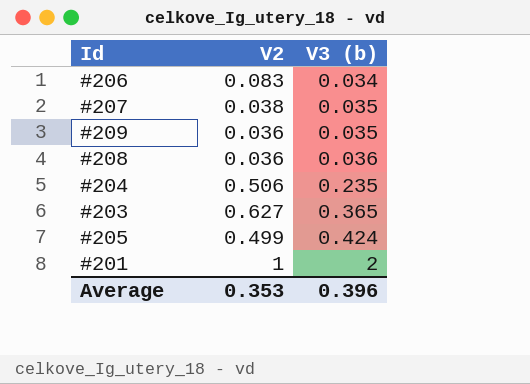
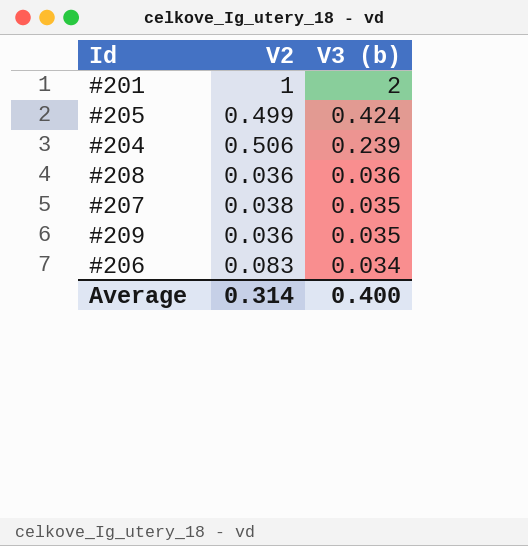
row order: V3 (b) ascending -> V3 (b) descending
row #203: 0.627 | 0.365 -> none
#204 | V3 (b): 0.235 -> 0.239
Average | V2: 0.353 -> 0.314
Average | V3 (b): 0.396 -> 0.400

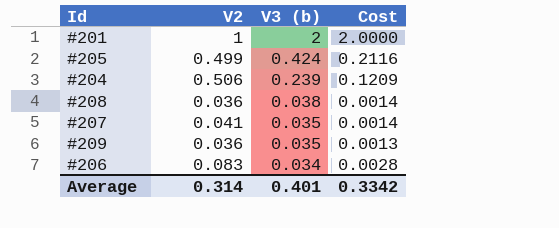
column Cost | formula: none -> [V2] * [V3 (b)]
#208 | V3 (b): 0.036 -> 0.038
#207 | V2: 0.038 -> 0.041
Average | V3 (b): 0.400 -> 0.401

